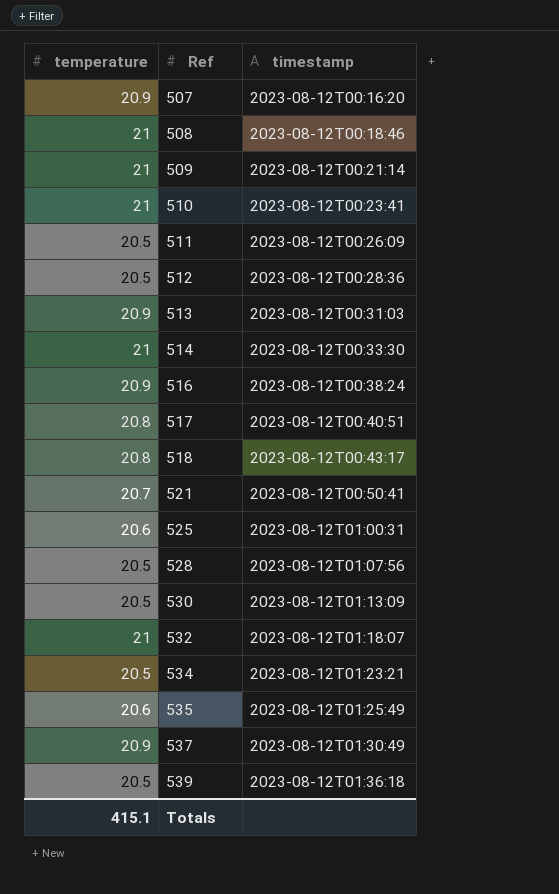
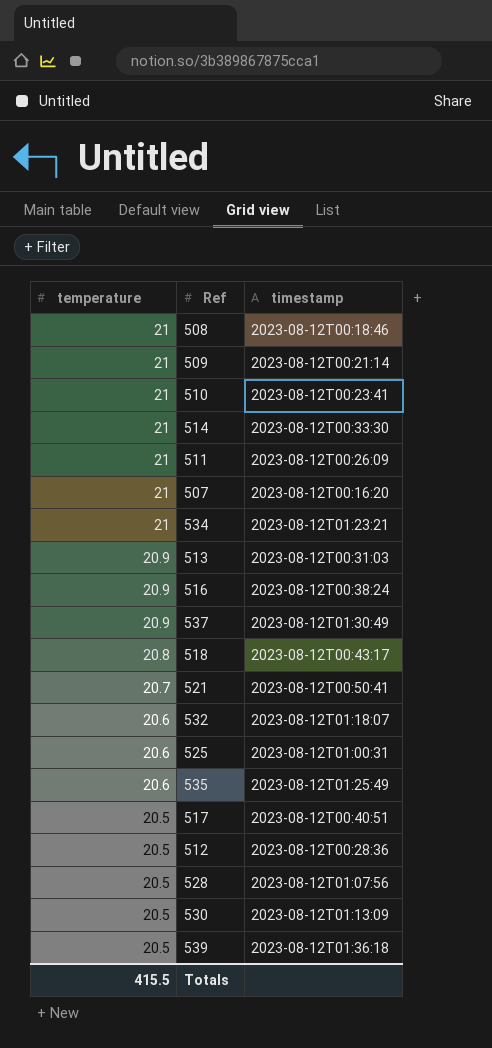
row order: Ref ascending -> temperature descending
511 | temperature: 20.5 -> 21
507 | temperature: 20.9 -> 21
534 | temperature: 20.5 -> 21
532 | temperature: 21 -> 20.6
517 | temperature: 20.8 -> 20.5
Totals | temperature: 415.1 -> 415.5

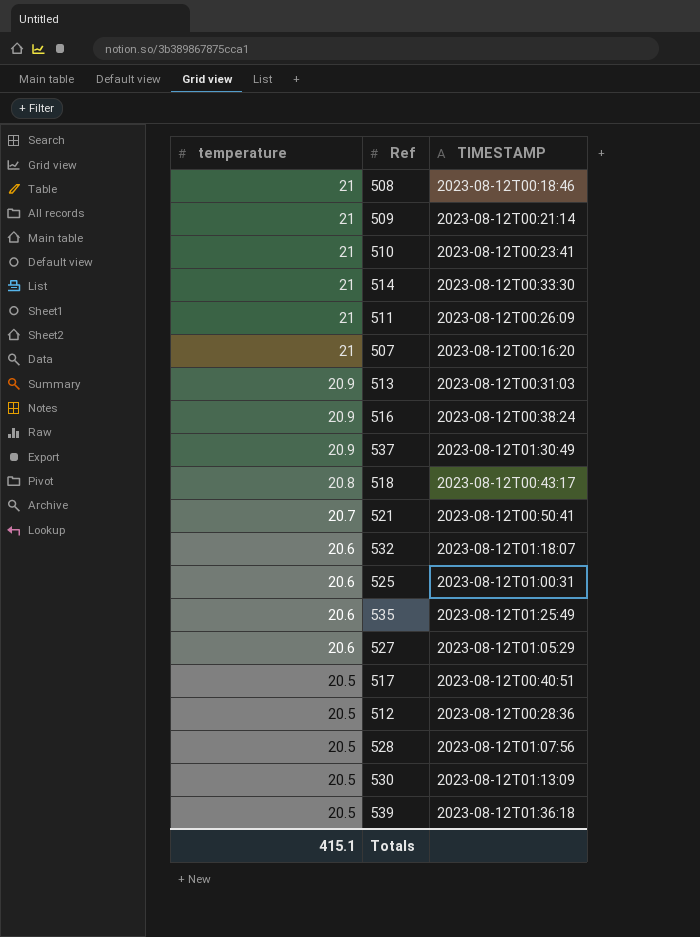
column name: timestamp -> TIMESTAMP
row 534: 21 | 2023-08-12T01:23:21 -> none
row 527: none -> 20.6 | 2023-08-12T01:05:29
Totals | temperature: 415.5 -> 415.1

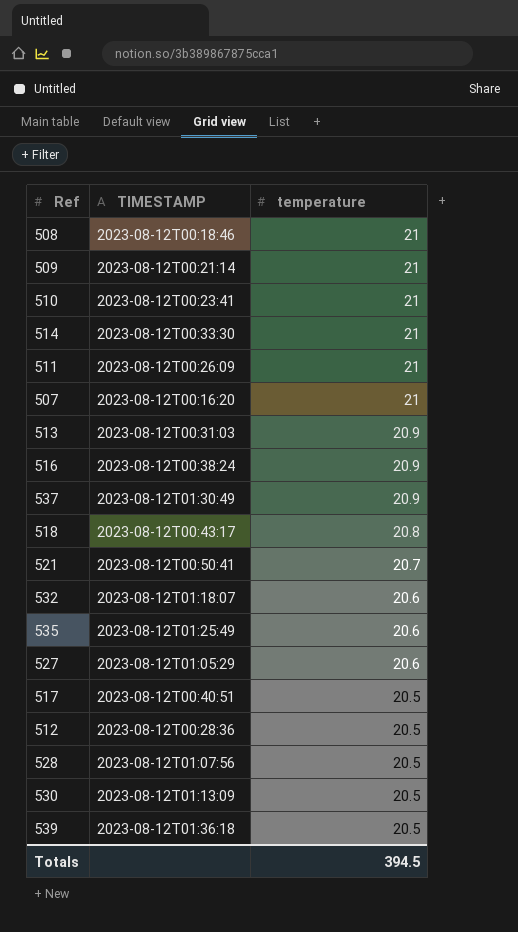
column temperature | position: 1 -> 3
row 525: 20.6 | 2023-08-12T01:00:31 -> none
Totals | temperature: 415.1 -> 394.5

